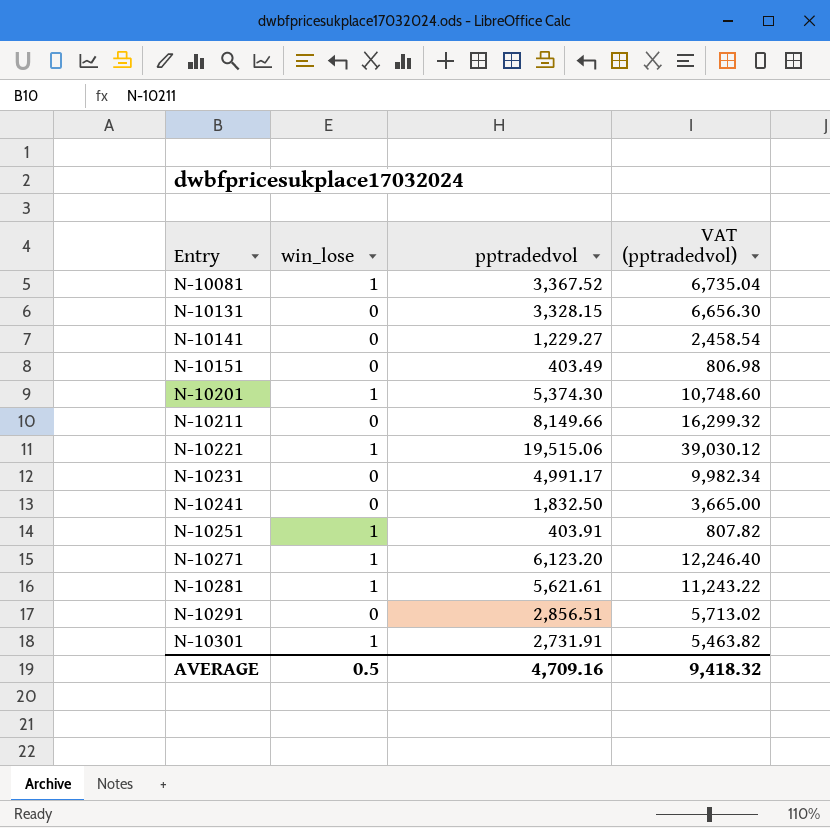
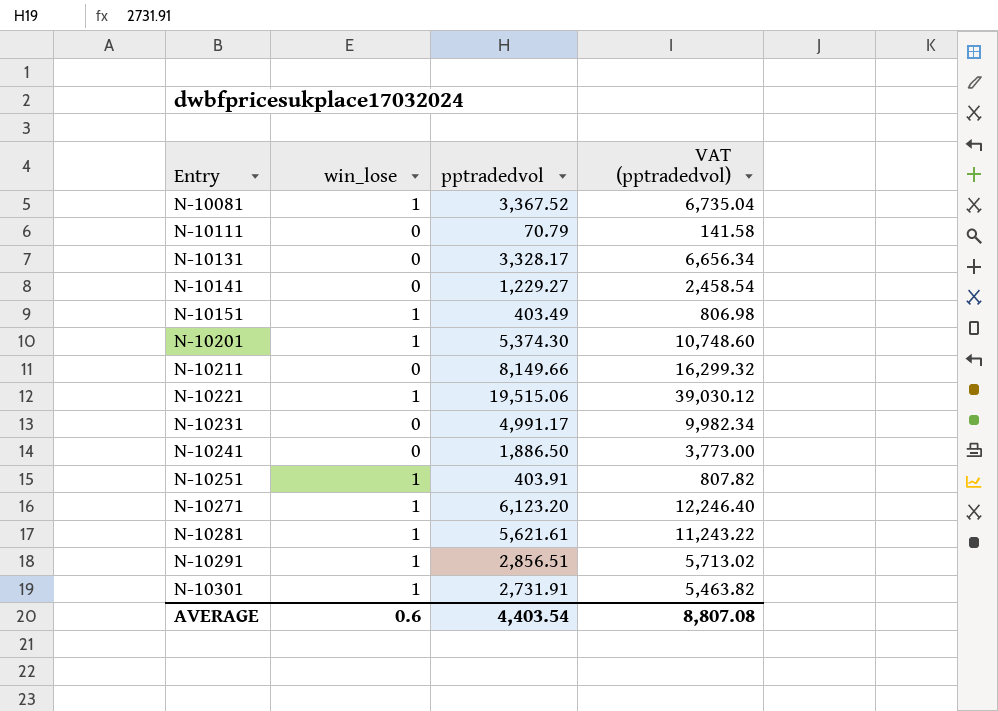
row N-10111: none -> 0 | 70.79 | 141.58
N-10131 | pptradedvol: 3,328.15 -> 3,328.17
N-10131 | VAT (pptradedvol): 6,656.30 -> 6,656.34
N-10151 | win_lose: 0 -> 1
N-10241 | pptradedvol: 1,832.50 -> 1,886.50
N-10241 | VAT (pptradedvol): 3,665.00 -> 3,773.00
N-10291 | win_lose: 0 -> 1
AVERAGE | win_lose: 0.5 -> 0.6
AVERAGE | pptradedvol: 4,709.16 -> 4,403.54
AVERAGE | VAT (pptradedvol): 9,418.32 -> 8,807.08

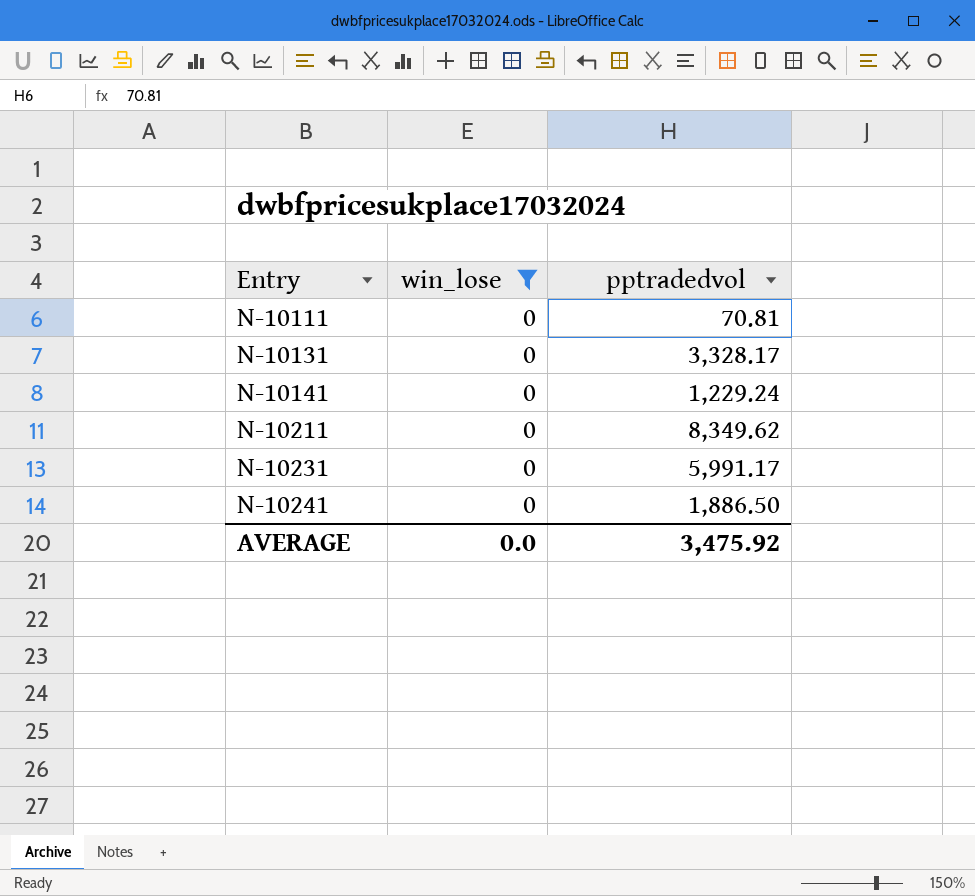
filter: none -> win_lose = 0
column VAT (pptradedvol) | formula: [pptradedvol] * 2 -> none
N-10111 | pptradedvol: 70.79 -> 70.81
N-10141 | pptradedvol: 1,229.27 -> 1,229.24
N-10211 | pptradedvol: 8,149.66 -> 8,349.62
N-10231 | pptradedvol: 4,991.17 -> 5,991.17
AVERAGE | win_lose: 0.6 -> 0.0
AVERAGE | pptradedvol: 4,403.54 -> 3,475.92

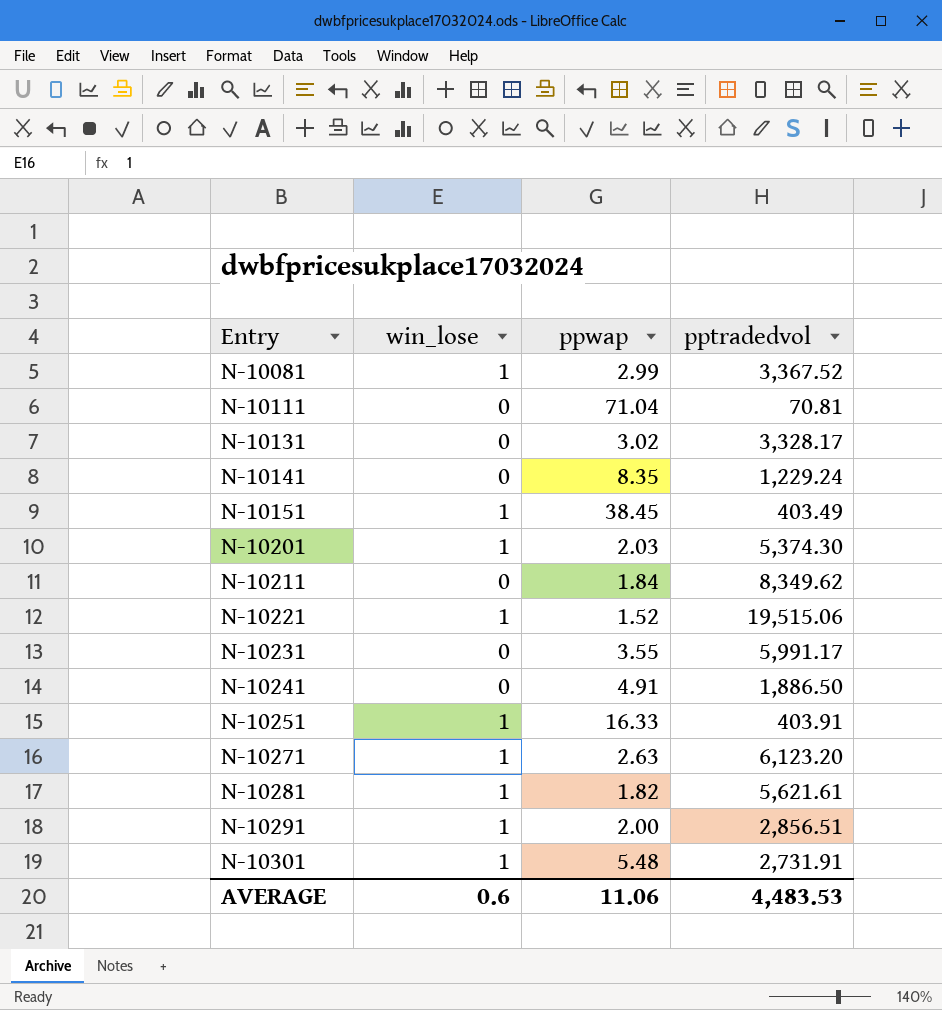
filter: win_lose = 0 -> none
column ppwap | position: none -> 3
AVERAGE | win_lose: 0.0 -> 0.6
AVERAGE | pptradedvol: 3,475.92 -> 4,483.53

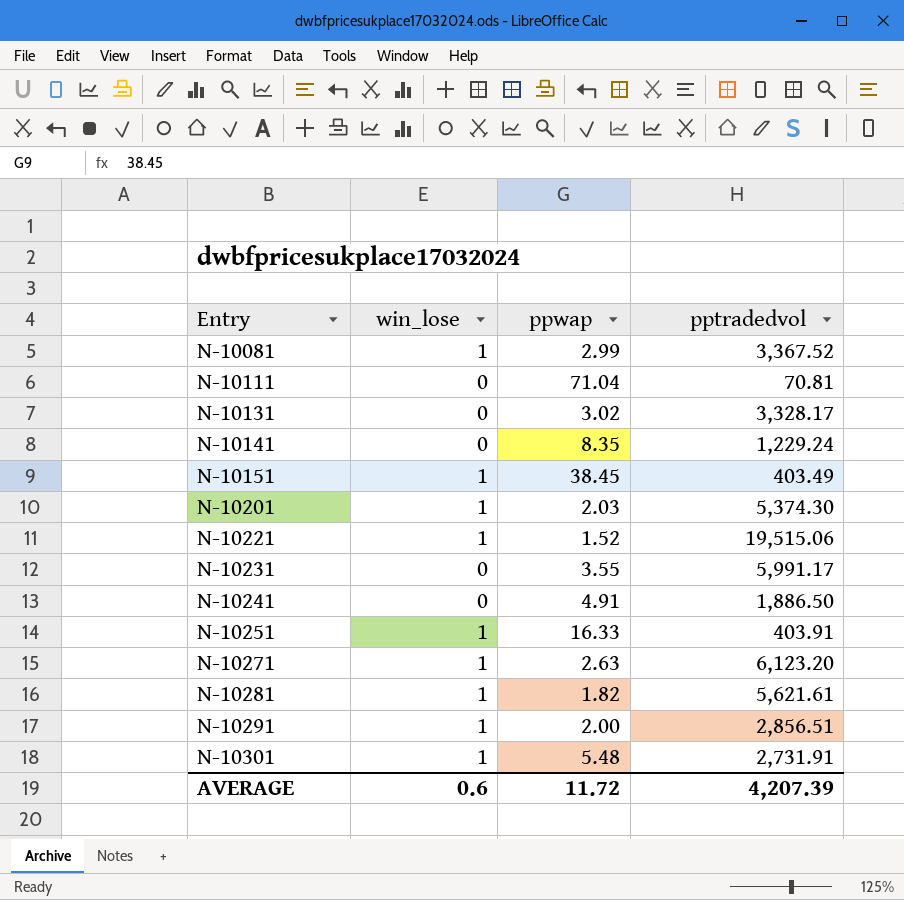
row N-10211: 0 | 1.84 | 8,349.62 -> none
AVERAGE | ppwap: 11.06 -> 11.72
AVERAGE | pptradedvol: 4,483.53 -> 4,207.39

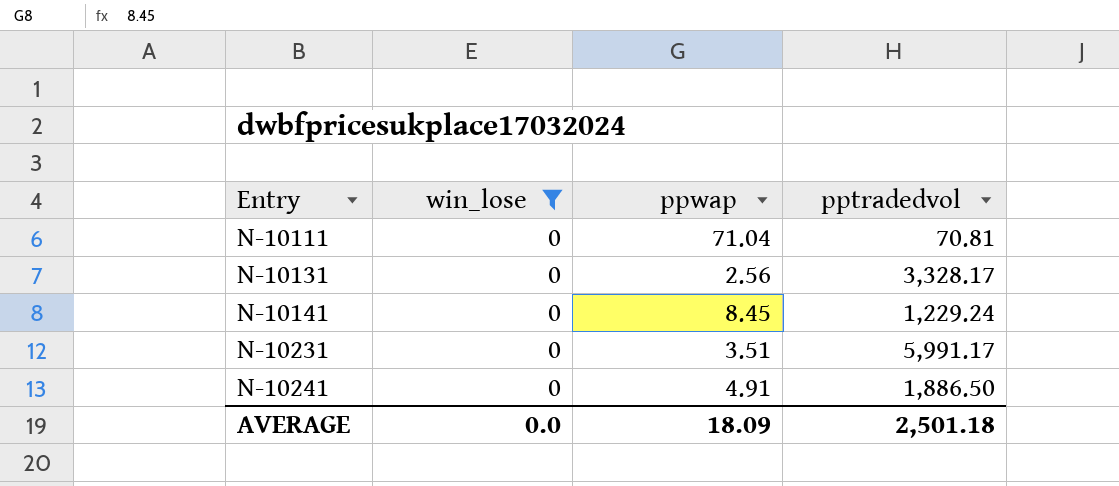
filter: none -> win_lose = 0
N-10131 | ppwap: 3.02 -> 2.56
N-10141 | ppwap: 8.35 -> 8.45
N-10231 | ppwap: 3.55 -> 3.51
AVERAGE | win_lose: 0.6 -> 0.0
AVERAGE | ppwap: 11.72 -> 18.09
AVERAGE | pptradedvol: 4,207.39 -> 2,501.18

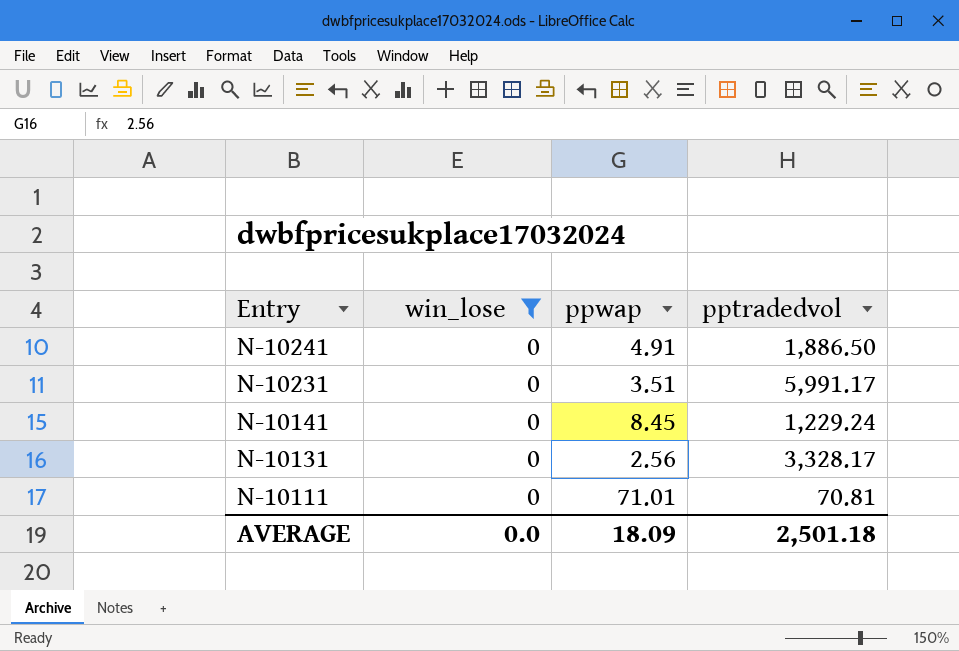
row order: Entry ascending -> Entry descending
N-10111 | ppwap: 71.04 -> 71.01

